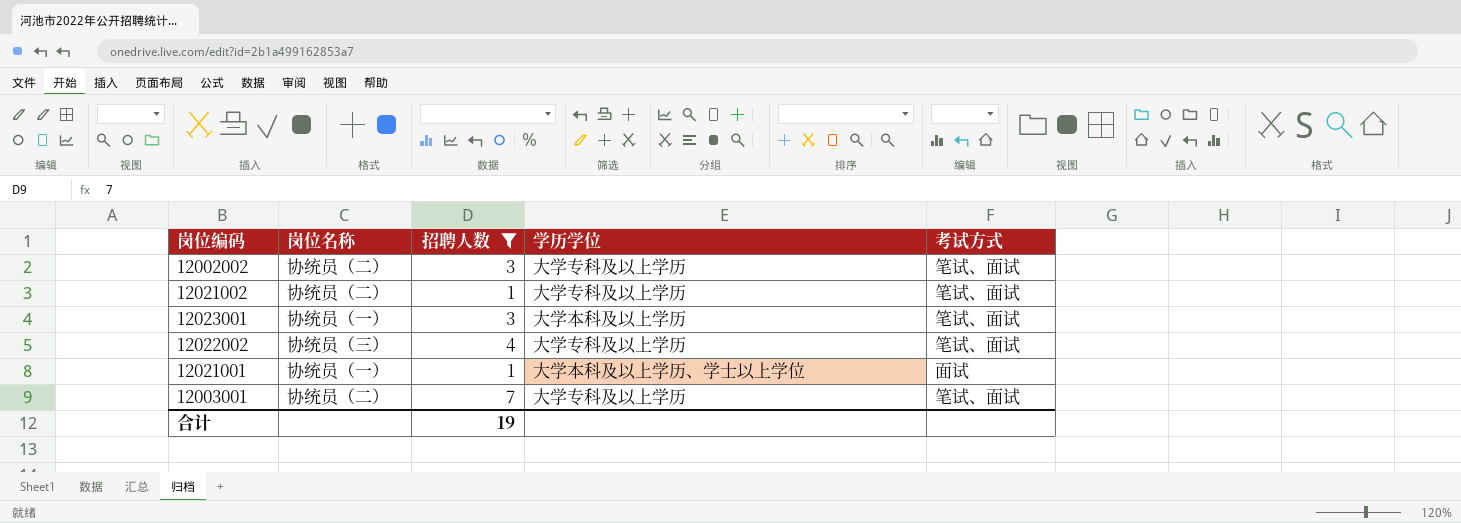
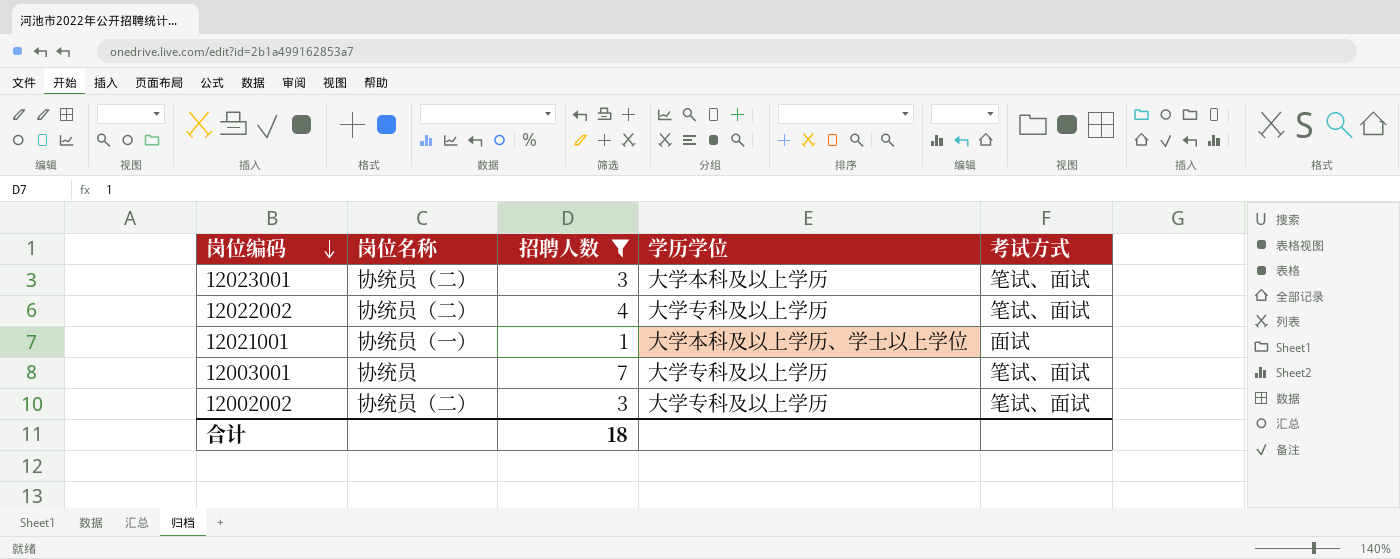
row order: none -> 岗位编码 descending
row 12021002: 协统员（二） | 1 | 大学专科及以上学历 | 笔试、面试 -> none
12023001 | 岗位名称: 协统员（一） -> 协统员（二）
12022002 | 岗位名称: 协统员（三） -> 协统员（二）
12003001 | 岗位名称: 协统员（二） -> 协统员
合计 | 招聘人数: 19 -> 18

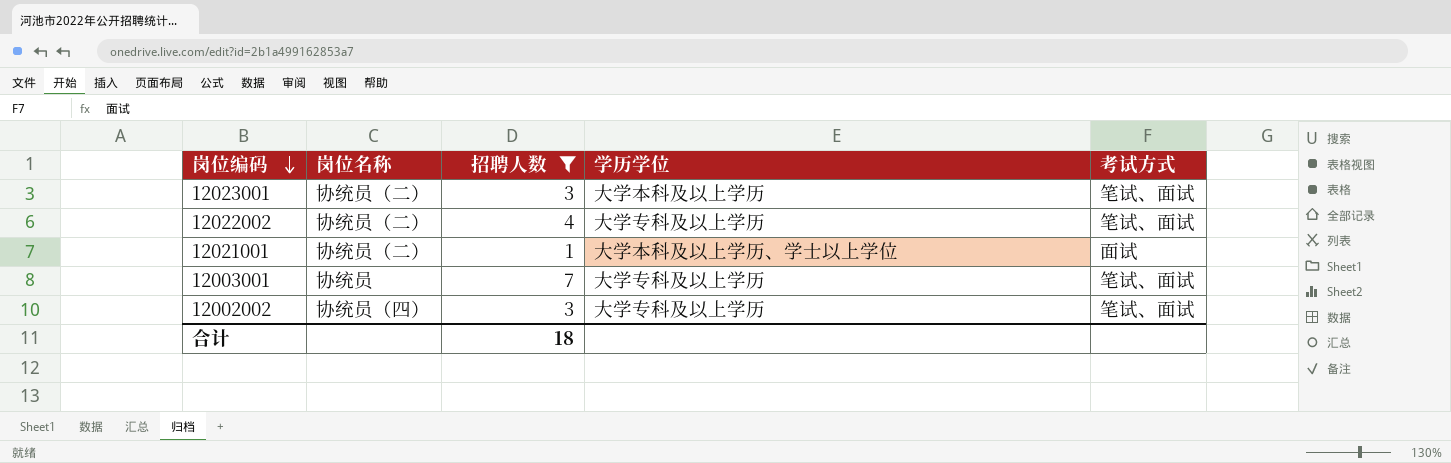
12021001 | 岗位名称: 协统员（一） -> 协统员（二）
12002002 | 岗位名称: 协统员（二） -> 协统员（四）

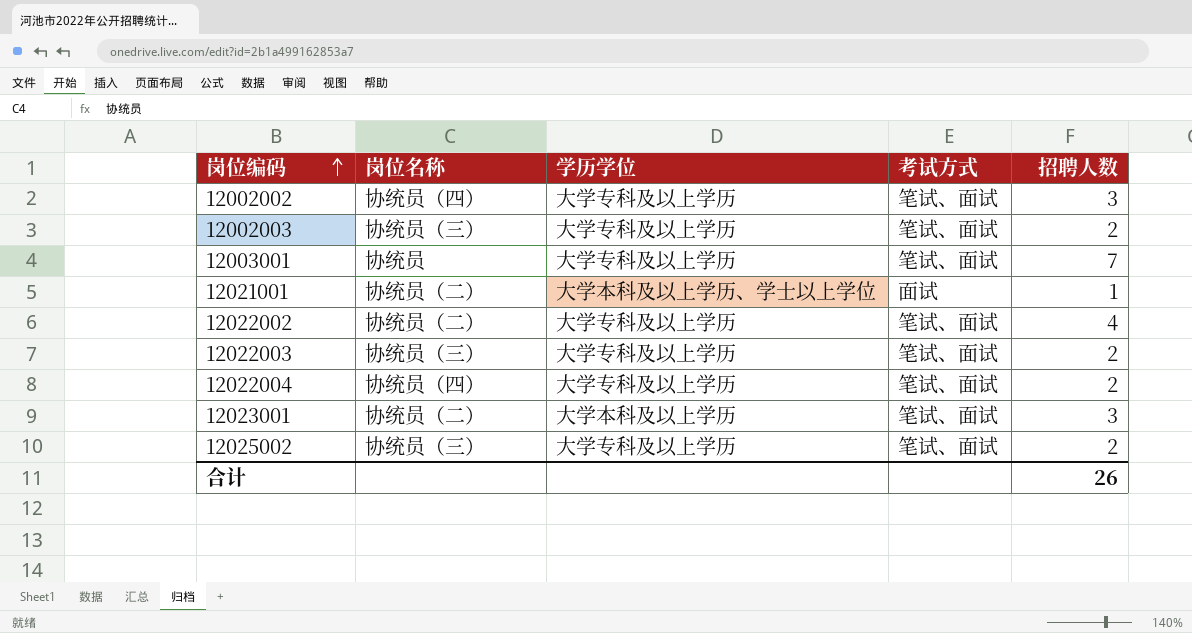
filter: 招聘人数 != 2 -> none
row order: 岗位编码 descending -> 岗位编码 ascending
column 招聘人数 | position: 3 -> 5
合计 | 招聘人数: 18 -> 26

